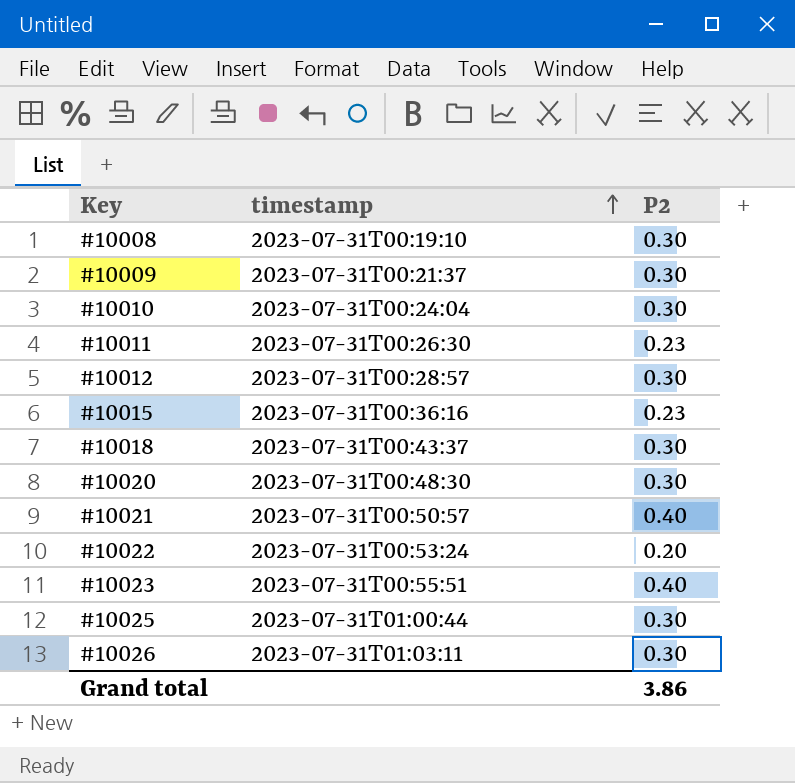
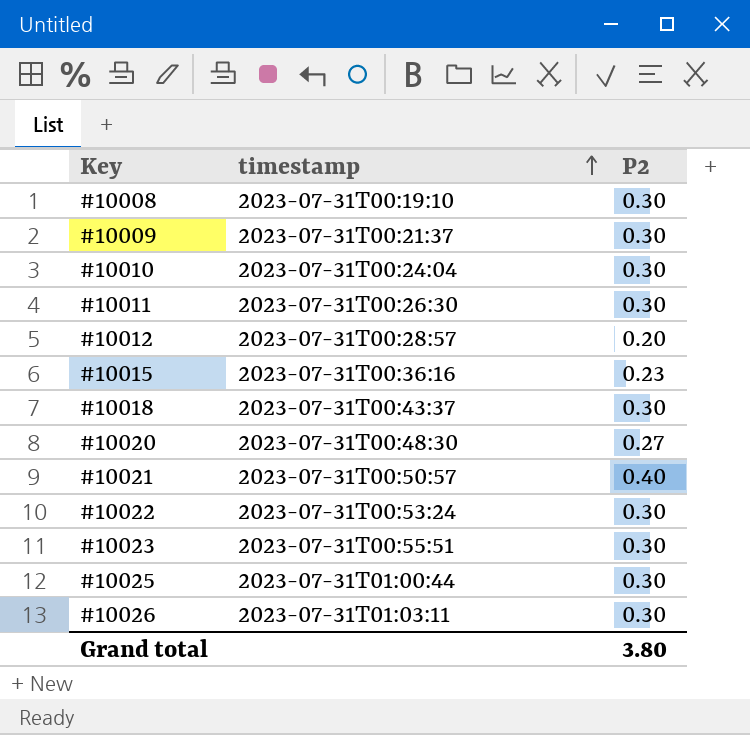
#10011 | P2: 0.23 -> 0.30
#10012 | P2: 0.30 -> 0.20
#10020 | P2: 0.30 -> 0.27
#10022 | P2: 0.20 -> 0.30
#10023 | P2: 0.40 -> 0.30
Grand total | P2: 3.86 -> 3.80

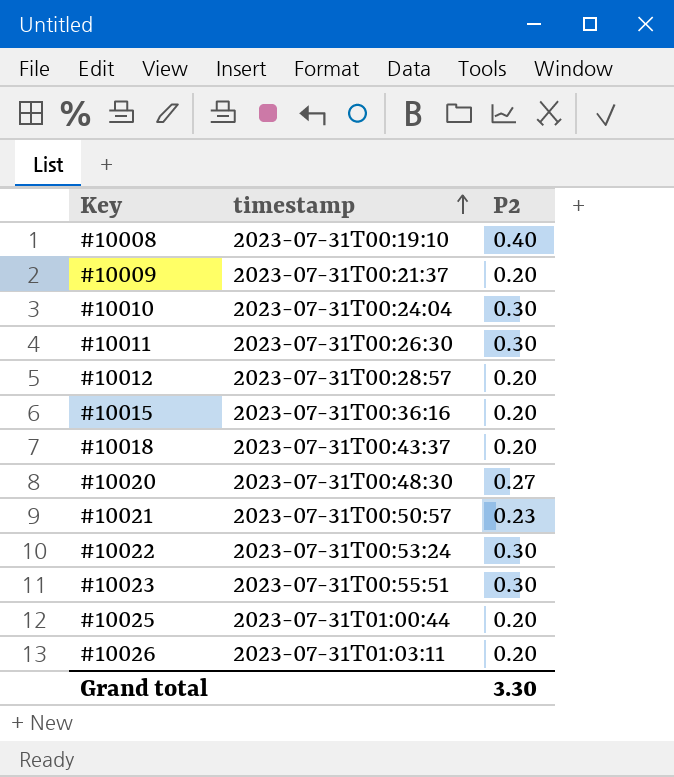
#10008 | P2: 0.30 -> 0.40
#10009 | P2: 0.30 -> 0.20
#10015 | P2: 0.23 -> 0.20
#10018 | P2: 0.30 -> 0.20
#10021 | P2: 0.40 -> 0.23
#10025 | P2: 0.30 -> 0.20
#10026 | P2: 0.30 -> 0.20
Grand total | P2: 3.80 -> 3.30

